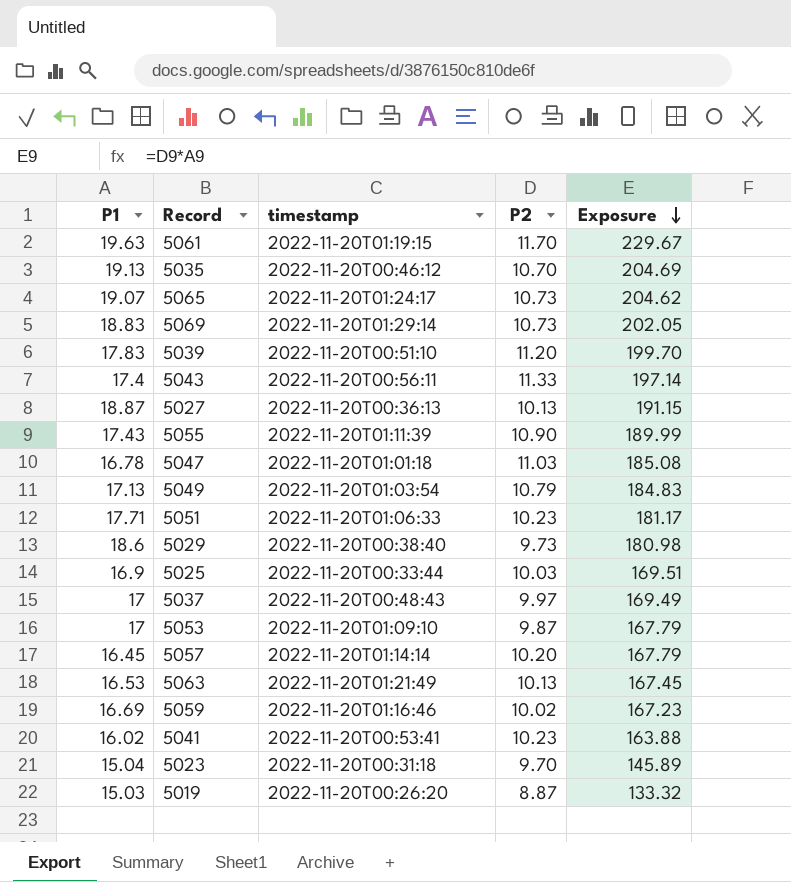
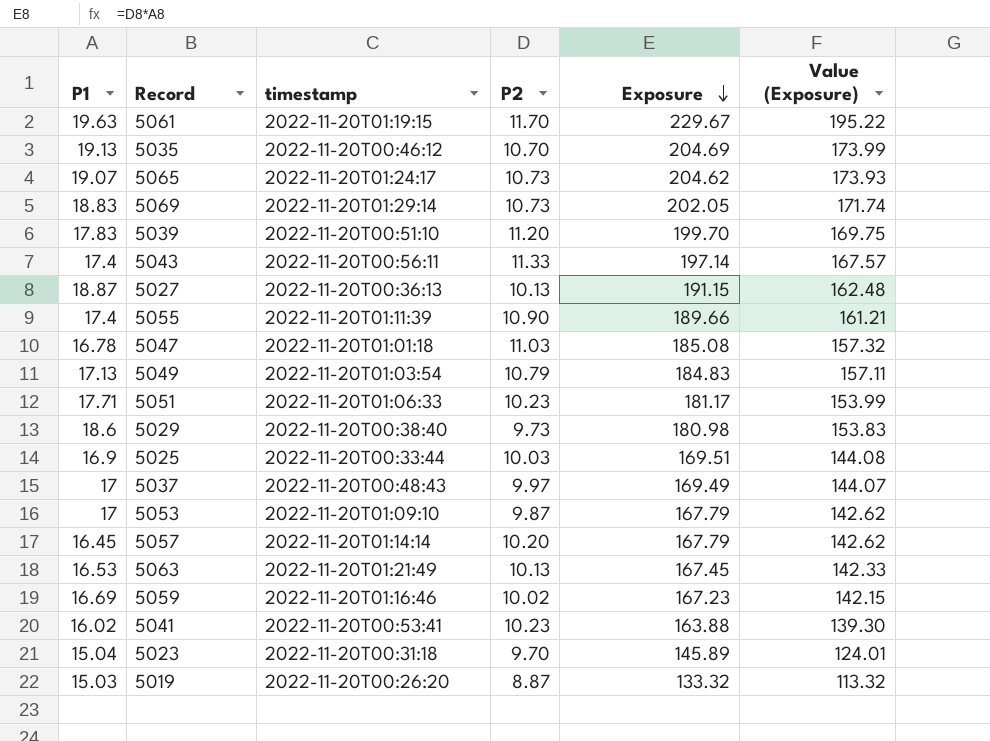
column Value (Exposure) | formula: none -> [Exposure] * 0.85
5055 | P1: 17.43 -> 17.4
5055 | Exposure: 189.99 -> 189.66

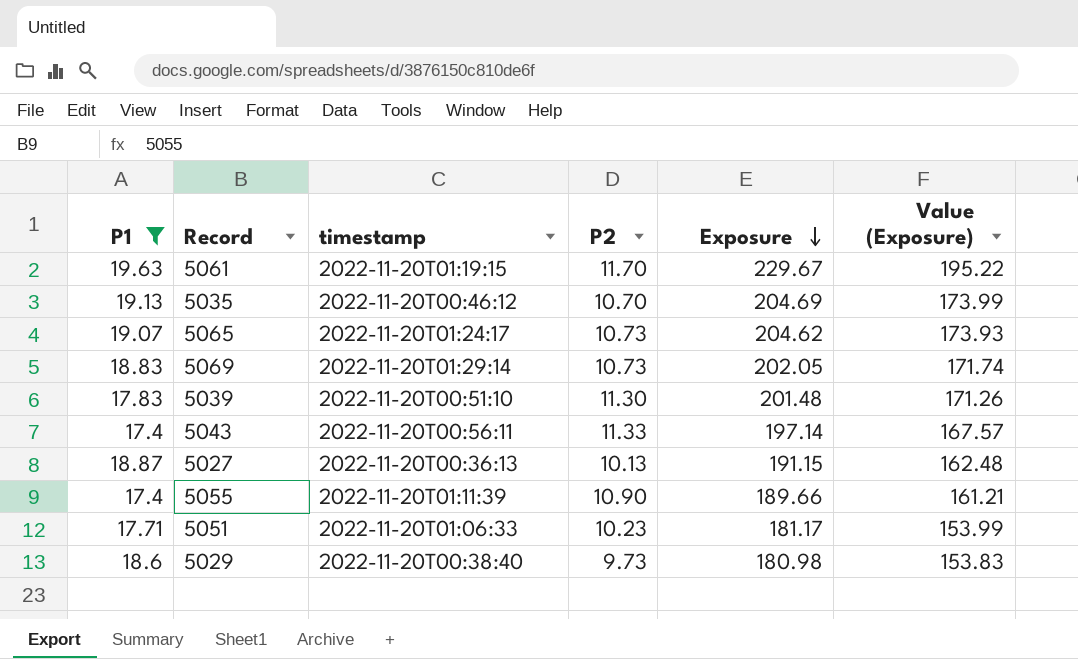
filter: none -> P1 >= 17.4
5039 | P2: 11.20 -> 11.30
5039 | Exposure: 199.70 -> 201.48
5039 | Value (Exposure): 169.75 -> 171.26

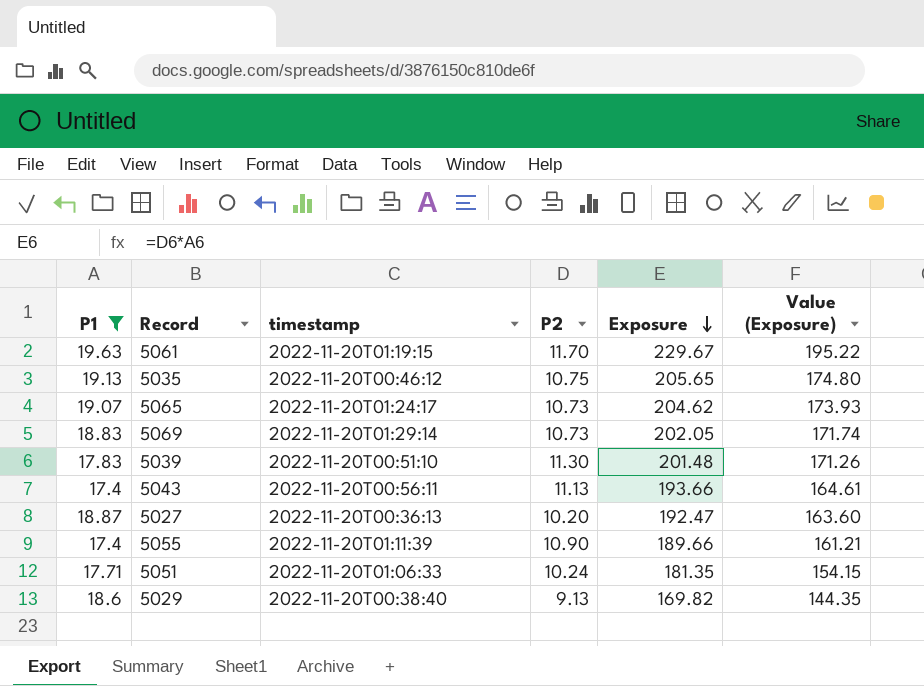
5035 | P2: 10.70 -> 10.75
5035 | Exposure: 204.69 -> 205.65
5035 | Value (Exposure): 173.99 -> 174.80
5043 | P2: 11.33 -> 11.13
5043 | Exposure: 197.14 -> 193.66
5043 | Value (Exposure): 167.57 -> 164.61
5027 | P2: 10.13 -> 10.20
5027 | Exposure: 191.15 -> 192.47
5027 | Value (Exposure): 162.48 -> 163.60
5051 | P2: 10.23 -> 10.24
5051 | Exposure: 181.17 -> 181.35
5051 | Value (Exposure): 153.99 -> 154.15
5029 | P2: 9.73 -> 9.13
5029 | Exposure: 180.98 -> 169.82
5029 | Value (Exposure): 153.83 -> 144.35

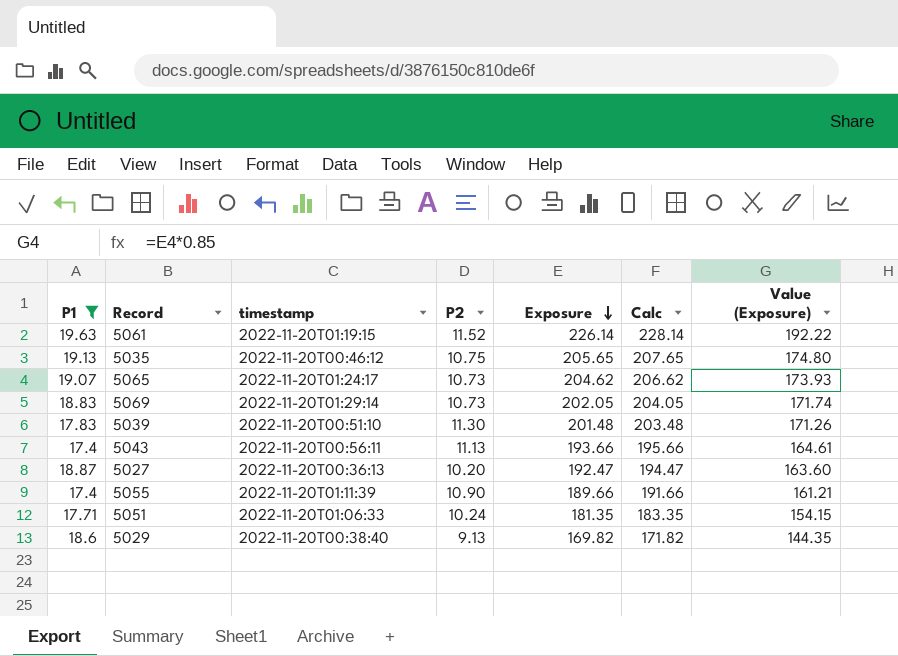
column Calc | formula: none -> [Exposure] + 2
5061 | P2: 11.70 -> 11.52
5061 | Exposure: 229.67 -> 226.14
5061 | Value (Exposure): 195.22 -> 192.22

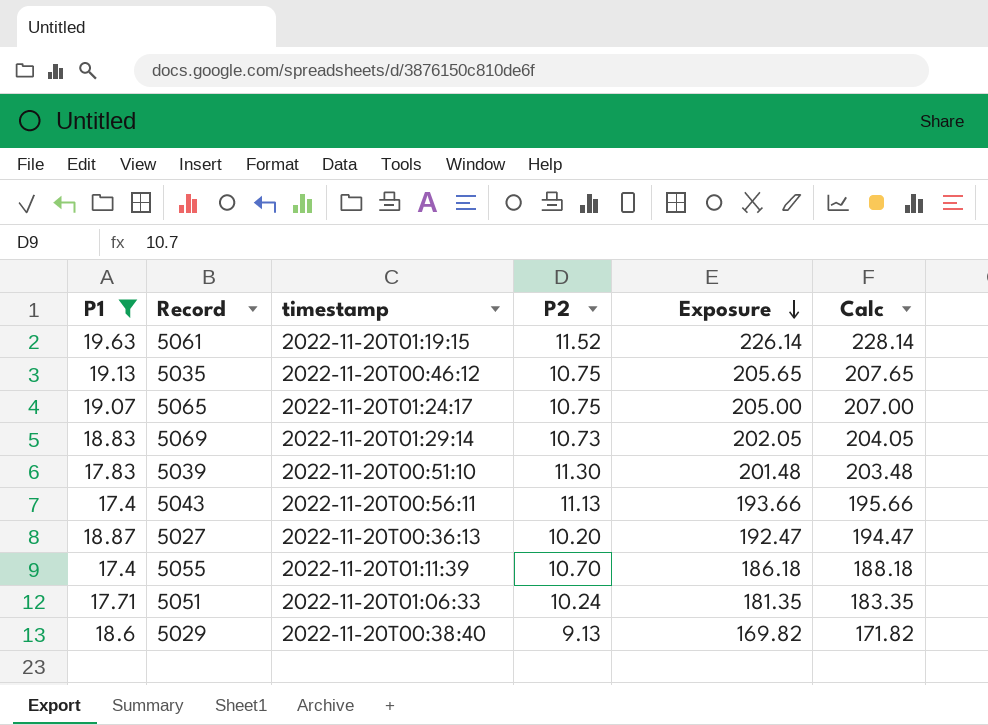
column Value (Exposure) | formula: [Exposure] * 0.85 -> none
5065 | P2: 10.73 -> 10.75
5065 | Exposure: 204.62 -> 205.00
5065 | Calc: 206.62 -> 207.00
5055 | P2: 10.90 -> 10.70
5055 | Exposure: 189.66 -> 186.18
5055 | Calc: 191.66 -> 188.18

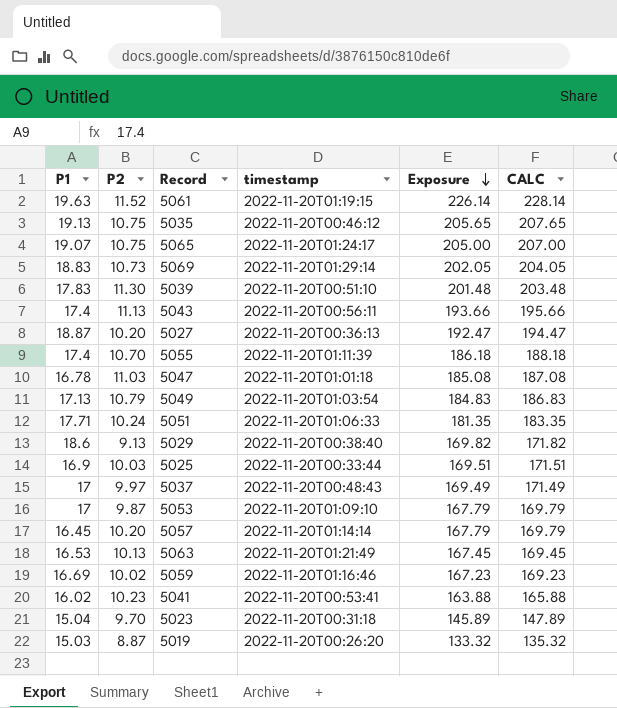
filter: P1 >= 17.4 -> none
column P2 | position: 4 -> 2
column name: Calc -> CALC

